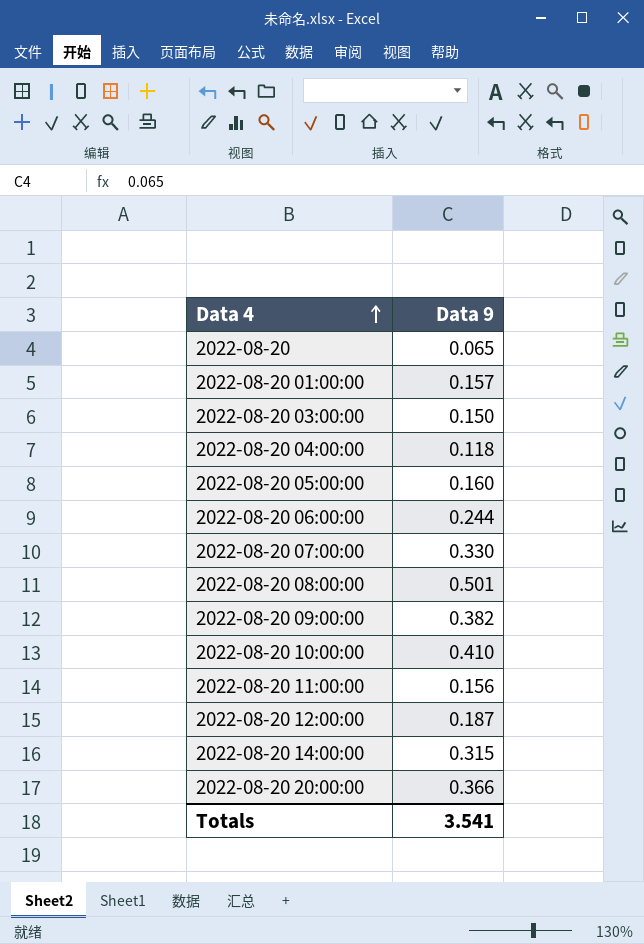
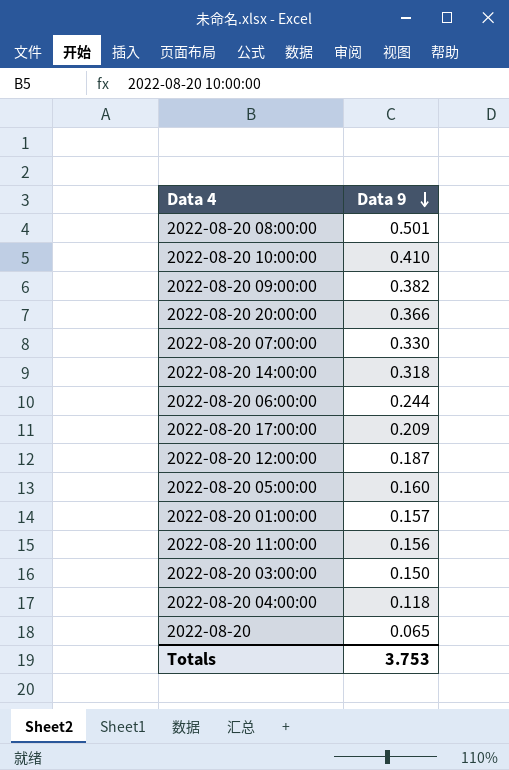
row order: Data 4 ascending -> Data 9 descending
2022-08-20 14:00:00 | Data 9: 0.315 -> 0.318
row 2022-08-20 17:00:00: none -> 0.209
Totals | Data 9: 3.541 -> 3.753

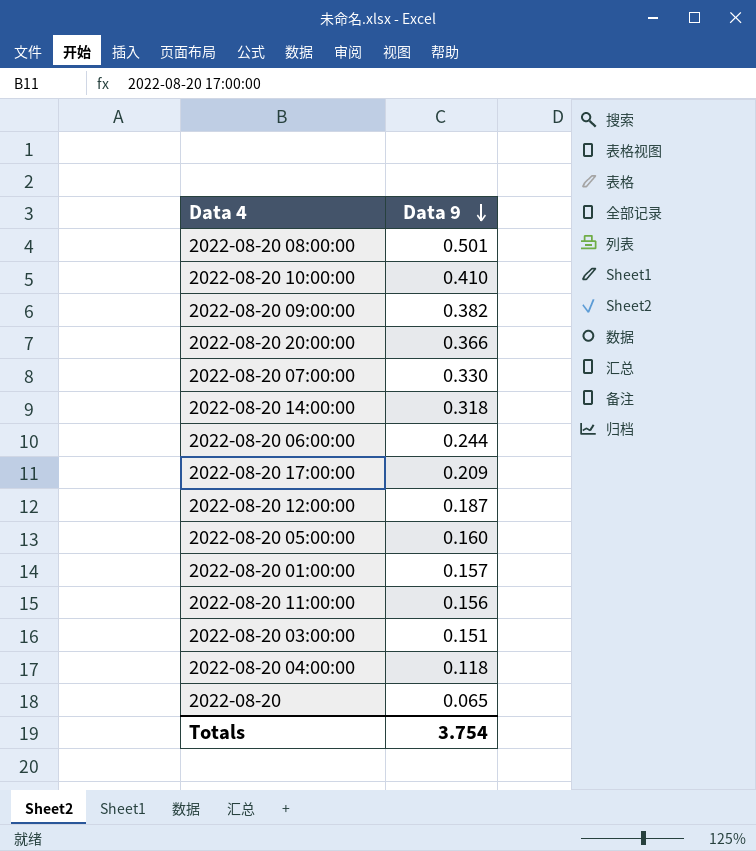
2022-08-20 03:00:00 | Data 9: 0.150 -> 0.151
Totals | Data 9: 3.753 -> 3.754

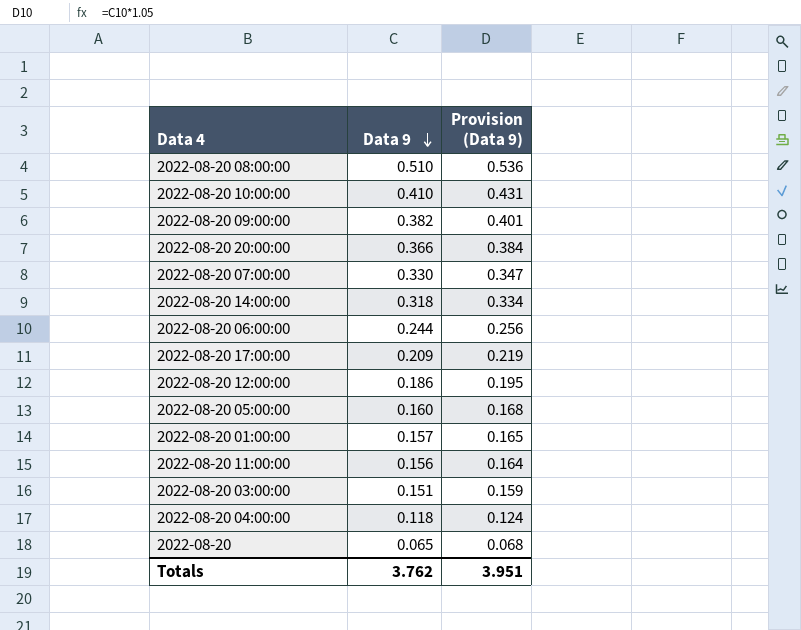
column Provision (Data 9) | formula: none -> [Data 9] * 1.05
2022-08-20 08:00:00 | Data 9: 0.501 -> 0.510
2022-08-20 12:00:00 | Data 9: 0.187 -> 0.186
Totals | Data 9: 3.754 -> 3.762

